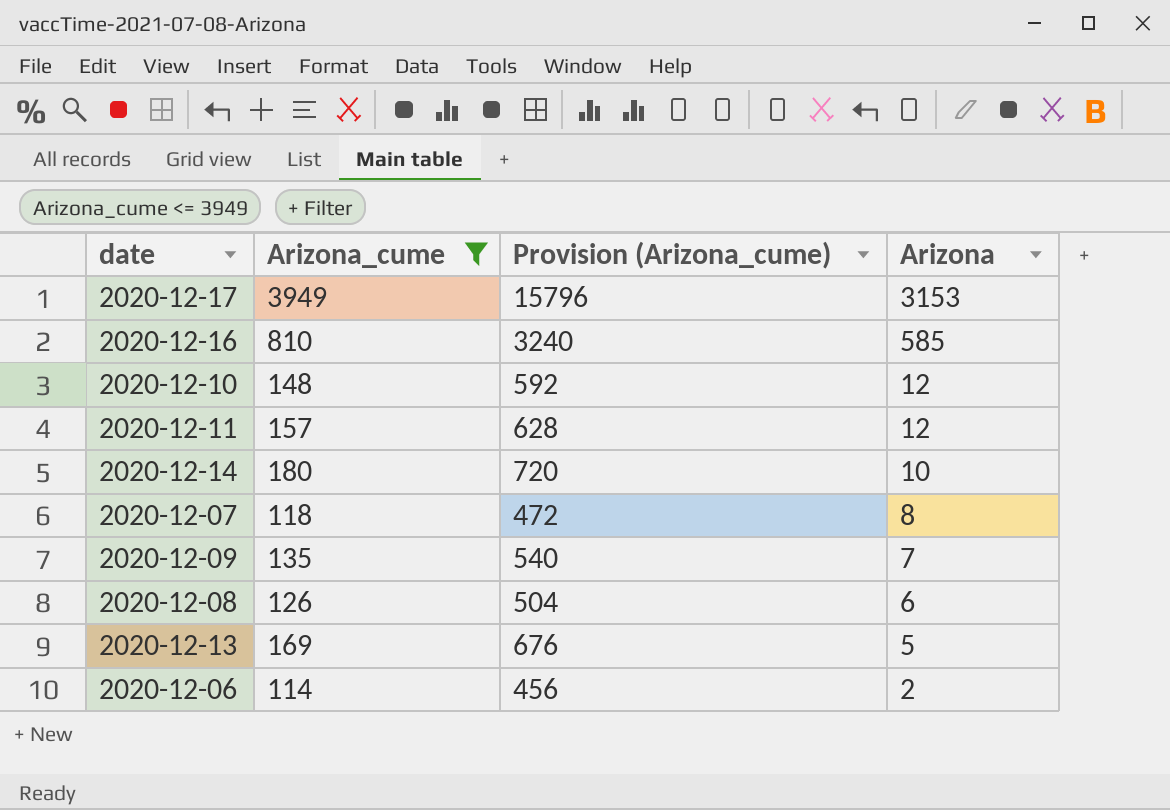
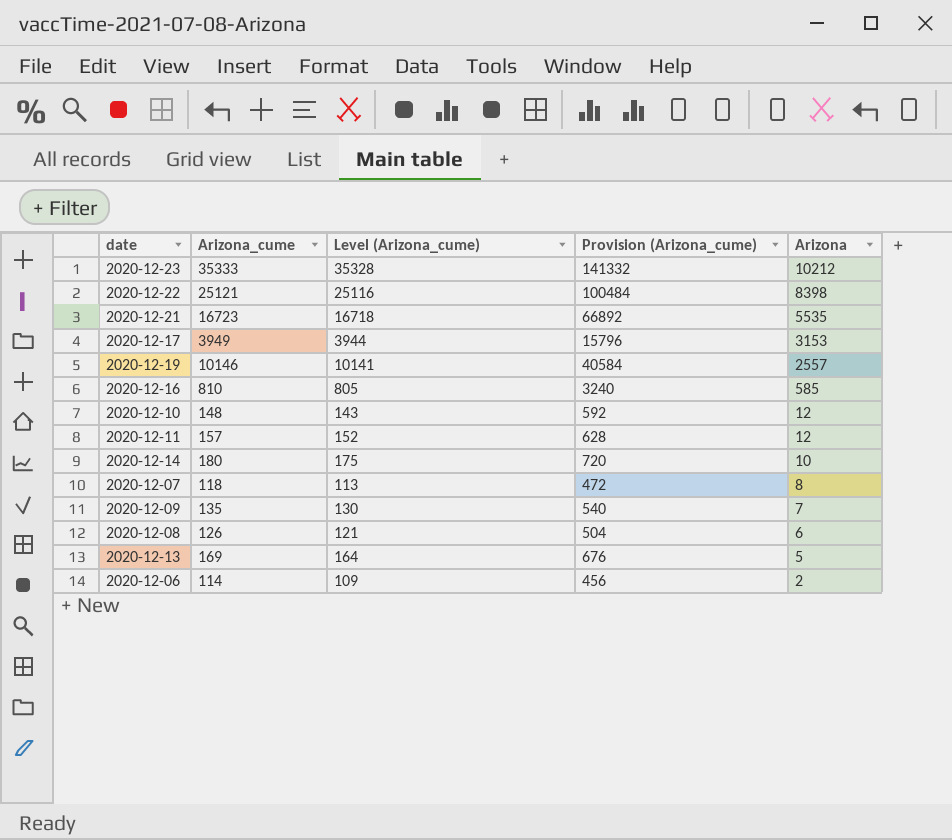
filter: Arizona_cume <= 3949 -> none
column Level (Arizona_cume) | formula: none -> [Arizona_cume] - 5

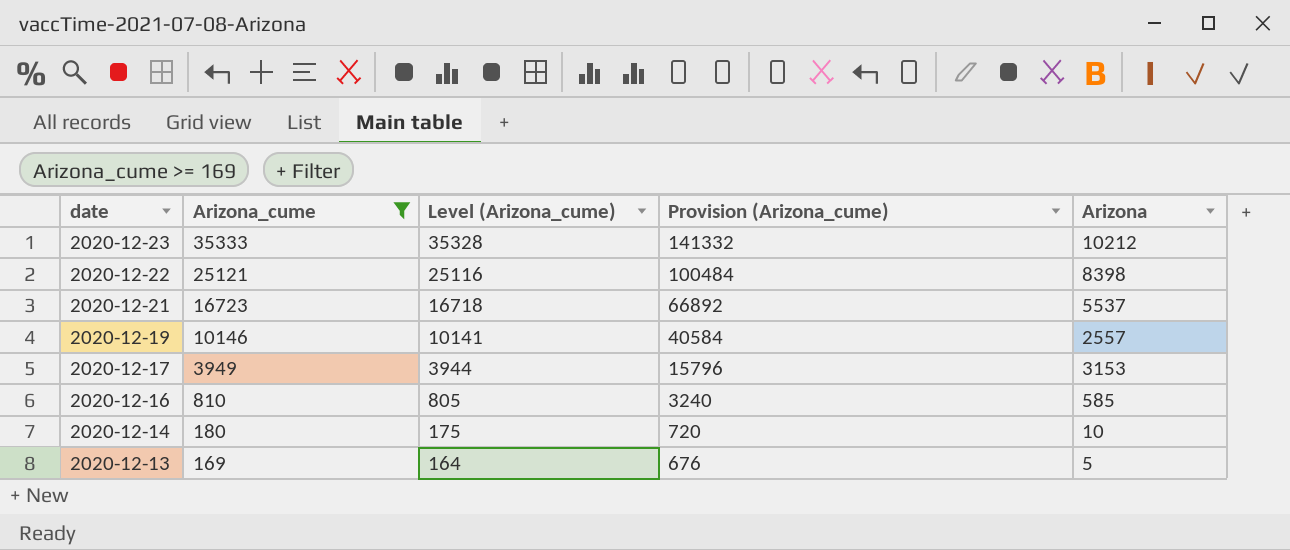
filter: none -> Arizona_cume >= 169
row order: Arizona descending -> date descending
2020-12-21 | Arizona: 5535 -> 5537

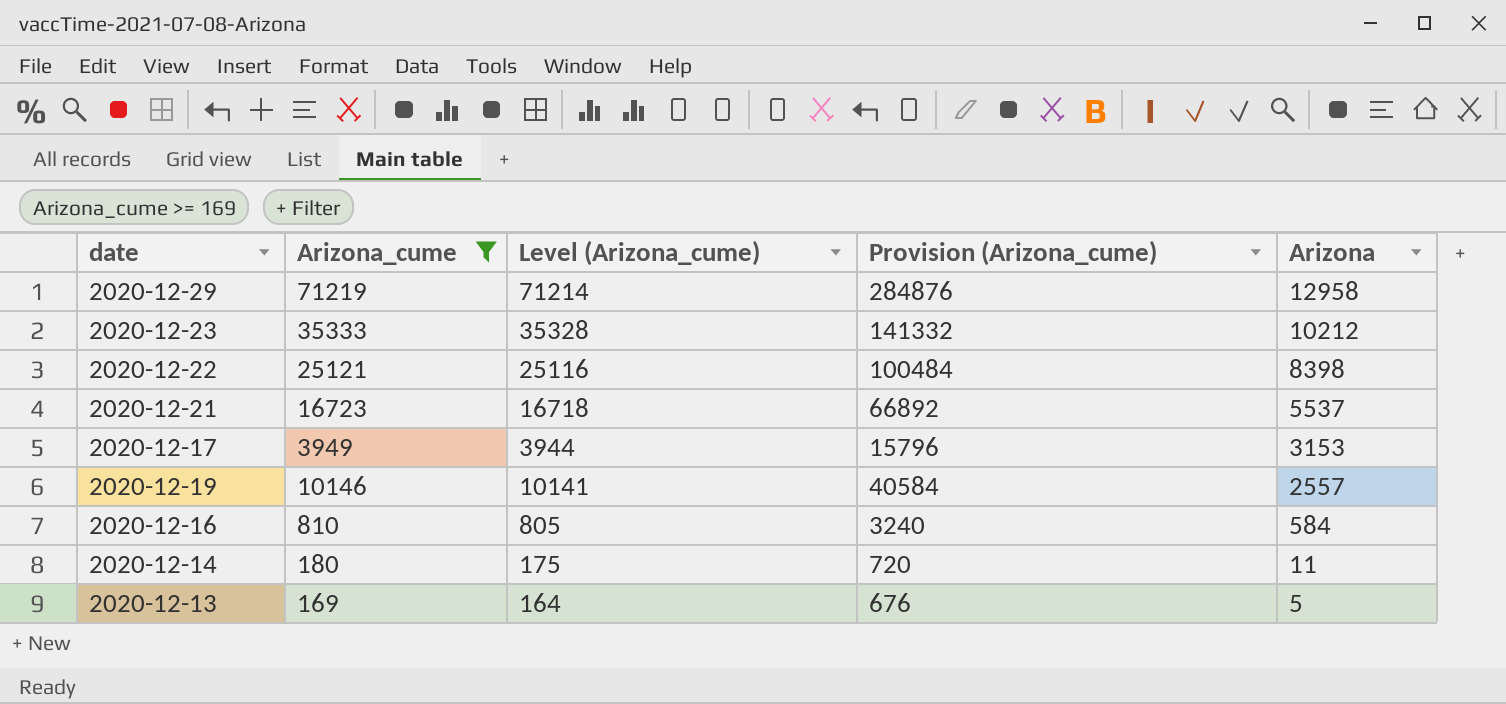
row order: date descending -> Arizona descending
row 2020-12-29: none -> 71219 | 71214 | 284876 | 12958
2020-12-16 | Arizona: 585 -> 584
2020-12-14 | Arizona: 10 -> 11

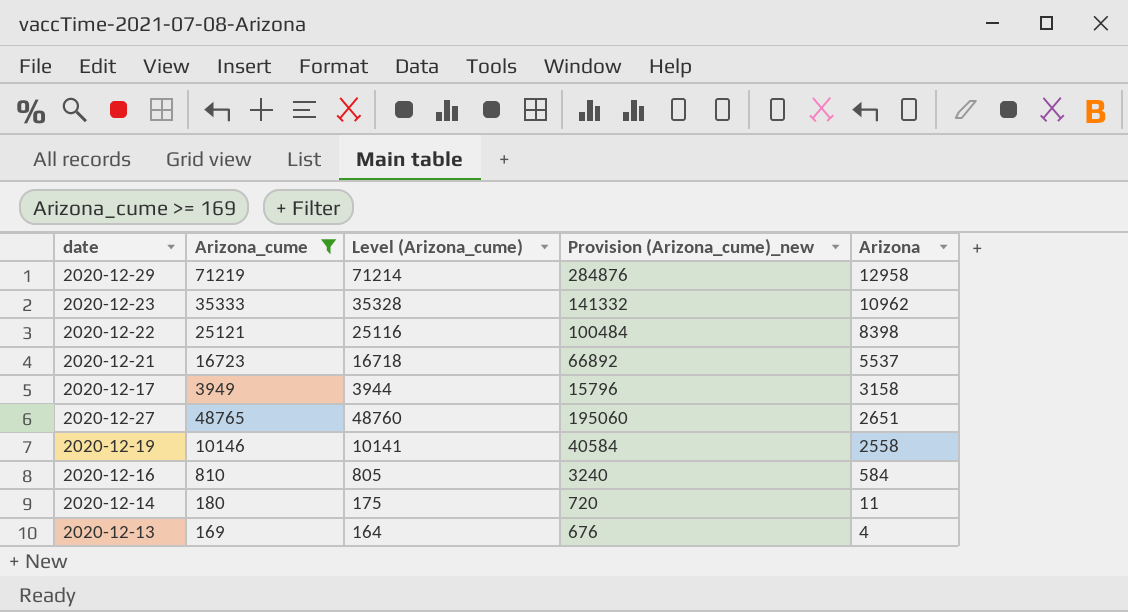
column name: Provision (Arizona_cume) -> Provision (Arizona_cume)_new
2020-12-23 | Arizona: 10212 -> 10962
2020-12-17 | Arizona: 3153 -> 3158
row 2020-12-27: none -> 48765 | 48760 | 195060 | 2651
2020-12-19 | Arizona: 2557 -> 2558
2020-12-13 | Arizona: 5 -> 4

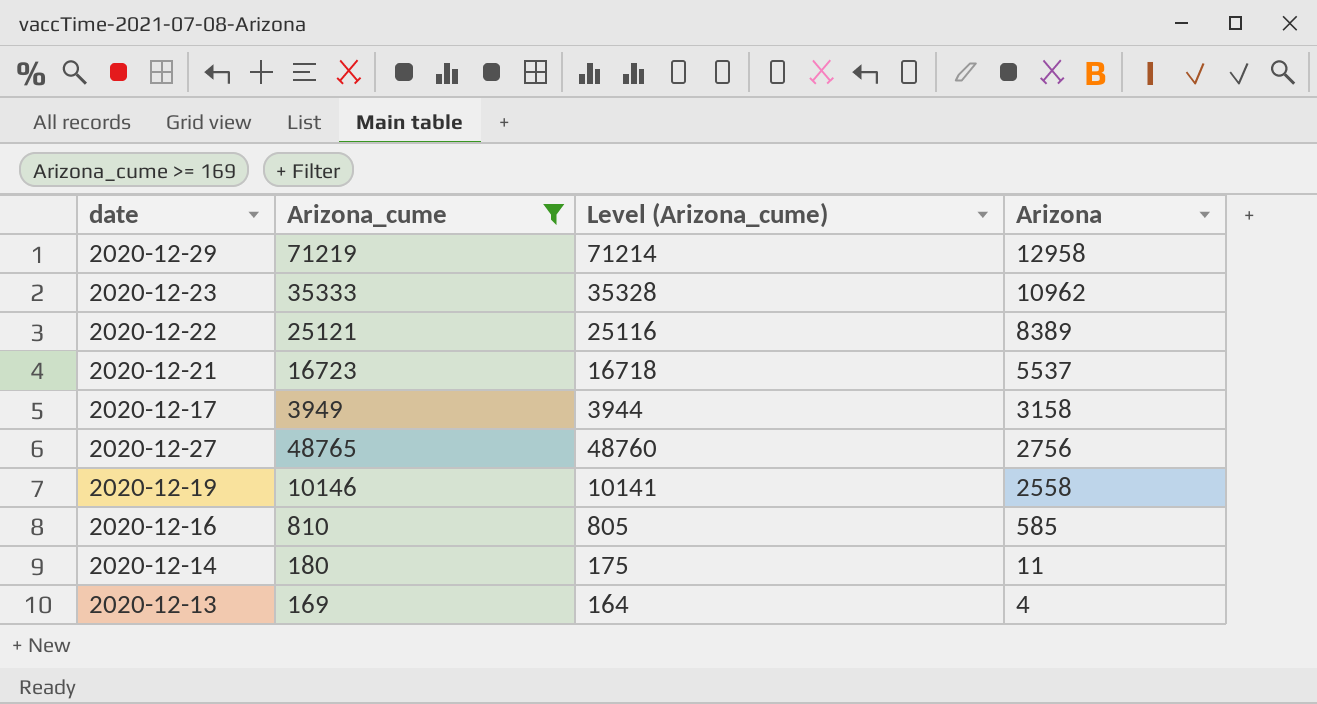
column Provision (Arizona_cume)_new | formula: [Arizona_cume] * 4 -> none
2020-12-22 | Arizona: 8398 -> 8389
2020-12-27 | Arizona: 2651 -> 2756
2020-12-16 | Arizona: 584 -> 585

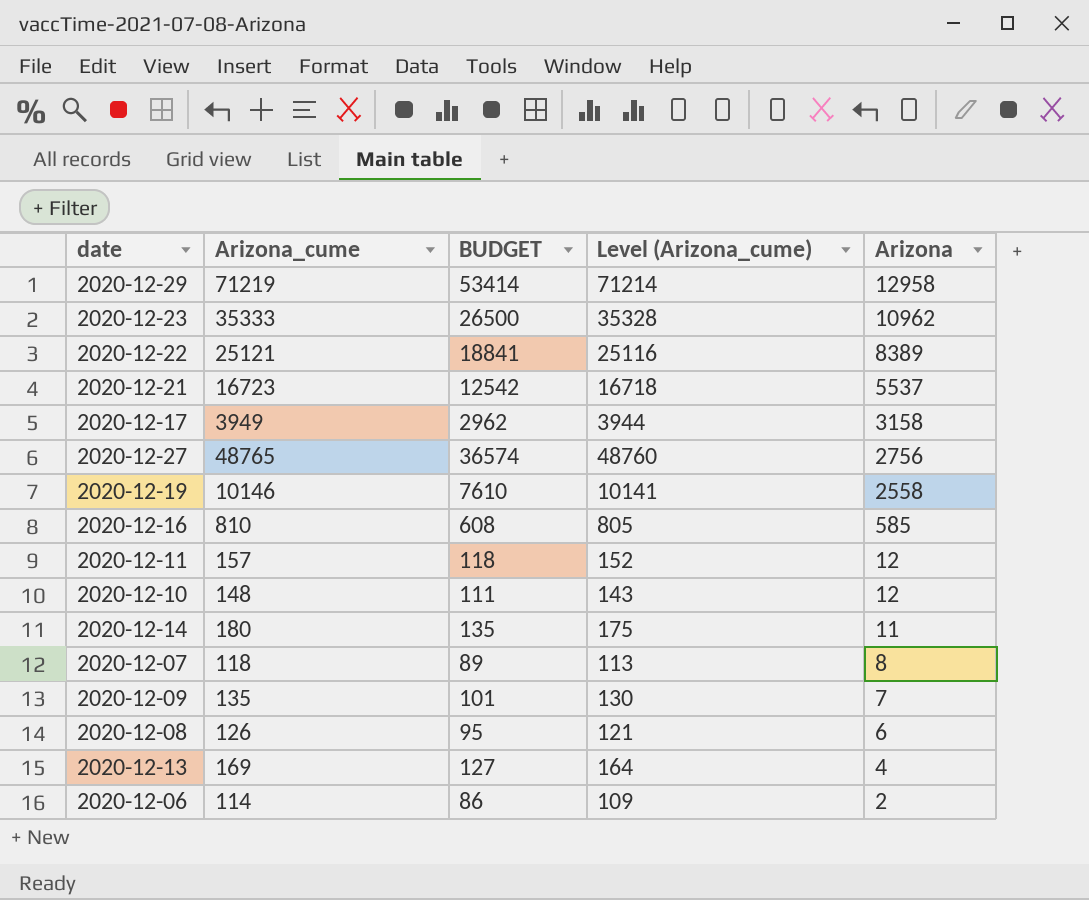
filter: Arizona_cume >= 169 -> none
column BUDGET | formula: none -> [Arizona_cume] * 0.75

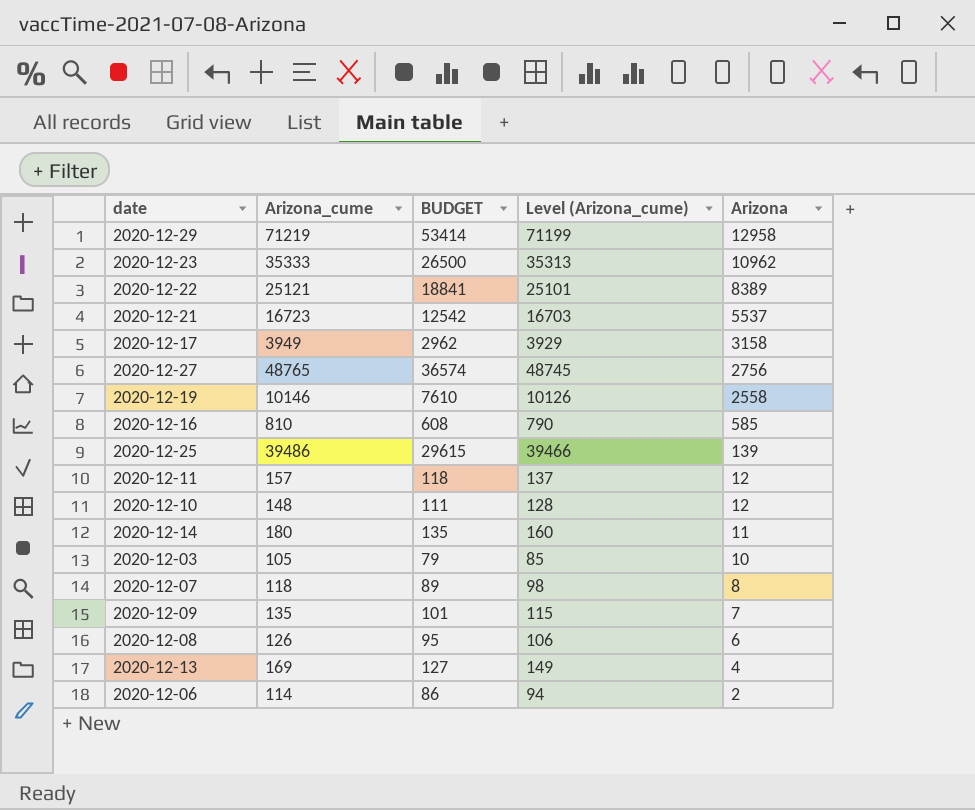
column Level (Arizona_cume) | formula: [Arizona_cume] - 5 -> [Arizona_cume] - 20
row 2020-12-25: none -> 39486 | 29615 | 39466 | 139
row 2020-12-03: none -> 105 | 79 | 85 | 10

